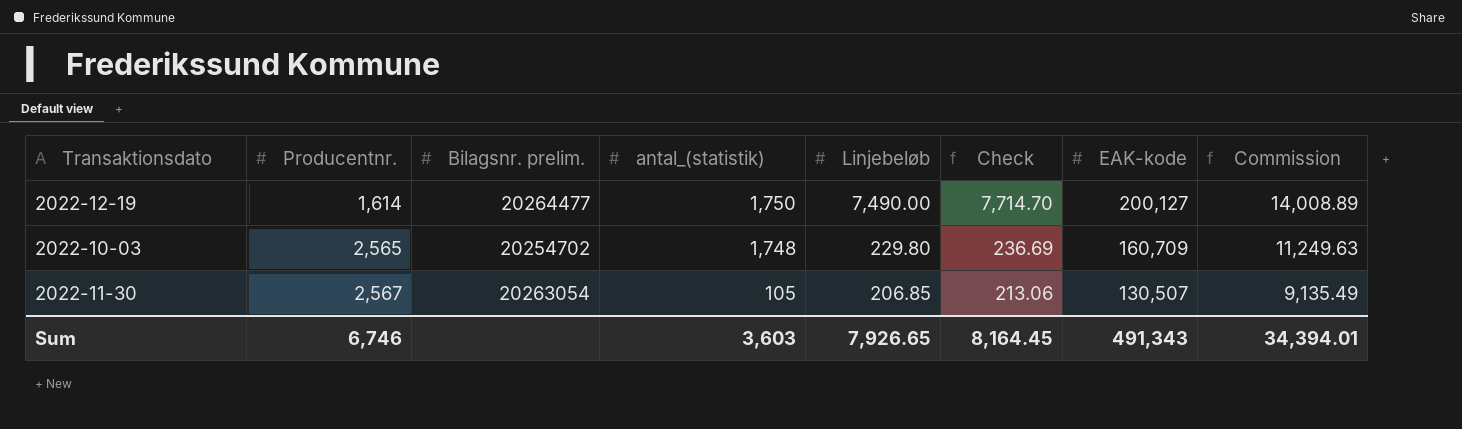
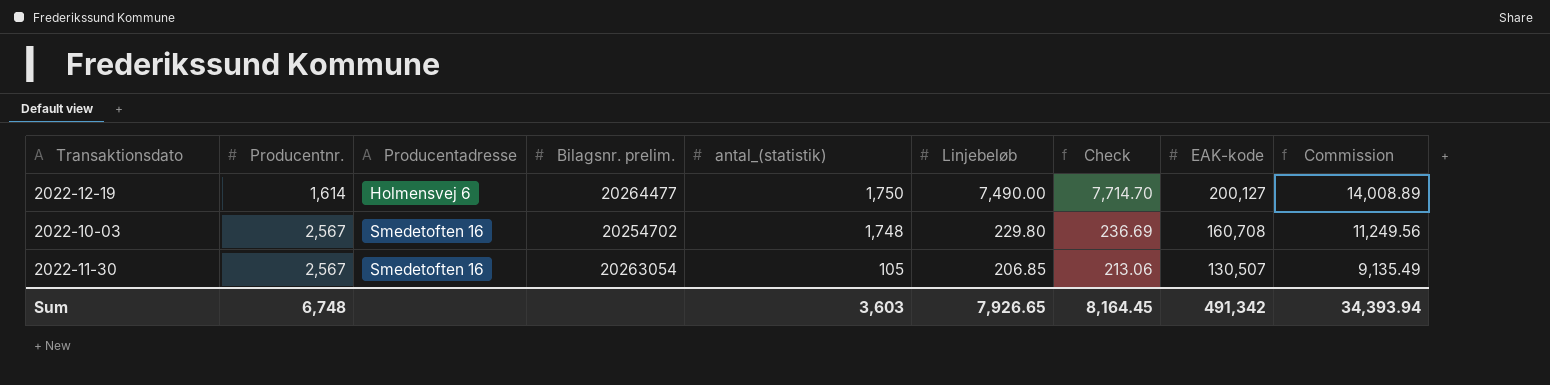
column Producentadresse | position: none -> 3
2022-10-03 | Producentnr.: 2,565 -> 2,567
2022-10-03 | EAK-kode: 160,709 -> 160,708
2022-10-03 | Commission: 11,249.63 -> 11,249.56
Sum | Producentnr.: 6,746 -> 6,748
Sum | EAK-kode: 491,343 -> 491,342
Sum | Commission: 34,394.01 -> 34,393.94

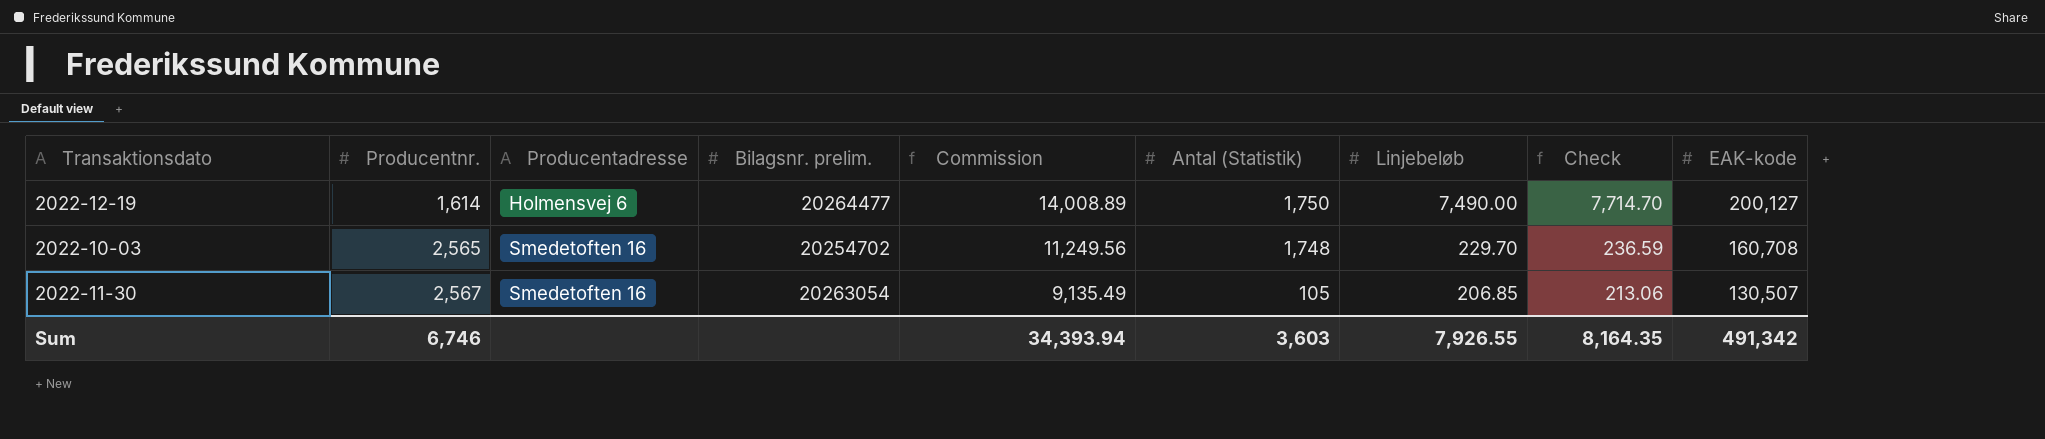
column Commission | position: 9 -> 5
column name: antal_(statistik) -> Antal (Statistik)
2022-10-03 | Producentnr.: 2,567 -> 2,565
2022-10-03 | Linjebeløb: 229.80 -> 229.70
2022-10-03 | Check: 236.69 -> 236.59
Sum | Producentnr.: 6,748 -> 6,746
Sum | Linjebeløb: 7,926.65 -> 7,926.55
Sum | Check: 8,164.45 -> 8,164.35

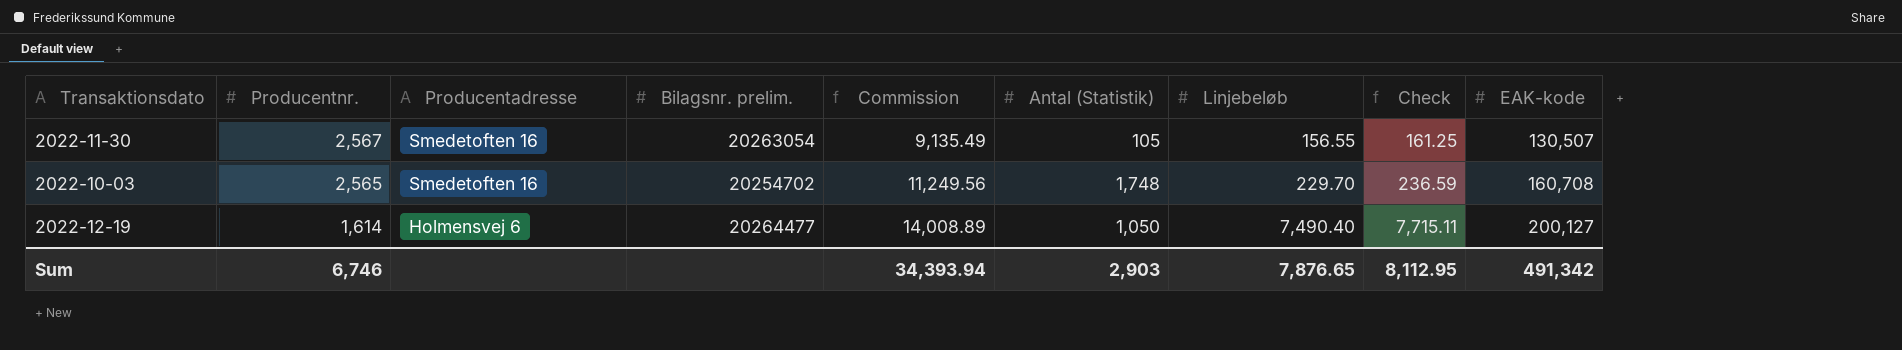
row order: Producentnr. ascending -> Producentnr. descending
2022-11-30 | Linjebeløb: 206.85 -> 156.55
2022-11-30 | Check: 213.06 -> 161.25
2022-12-19 | Antal (Statistik): 1,750 -> 1,050
2022-12-19 | Linjebeløb: 7,490.00 -> 7,490.40
2022-12-19 | Check: 7,714.70 -> 7,715.11
Sum | Antal (Statistik): 3,603 -> 2,903
Sum | Linjebeløb: 7,926.55 -> 7,876.65
Sum | Check: 8,164.35 -> 8,112.95

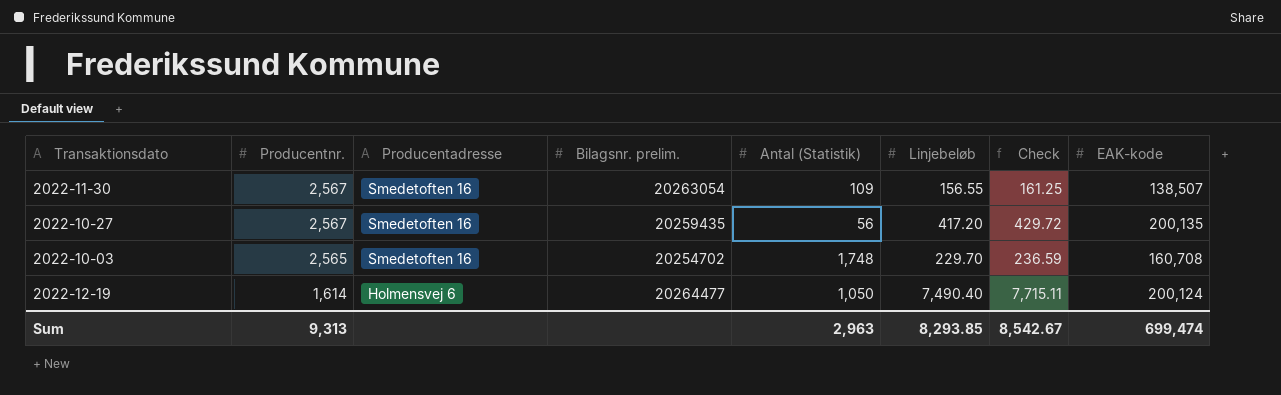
column Commission | formula: [EAK-kode] * 0.07 -> none
2022-11-30 | Antal (Statistik): 105 -> 109
2022-11-30 | EAK-kode: 130,507 -> 138,507
row 2022-10-27: none -> 2,567 | Smedetoften 16 | 20259435 | 56 | 417.20 | 429.72 | 200,135
2022-12-19 | EAK-kode: 200,127 -> 200,124
Sum | Producentnr.: 6,746 -> 9,313
Sum | Antal (Statistik): 2,903 -> 2,963
Sum | Linjebeløb: 7,876.65 -> 8,293.85
Sum | Check: 8,112.95 -> 8,542.67
Sum | EAK-kode: 491,342 -> 699,474

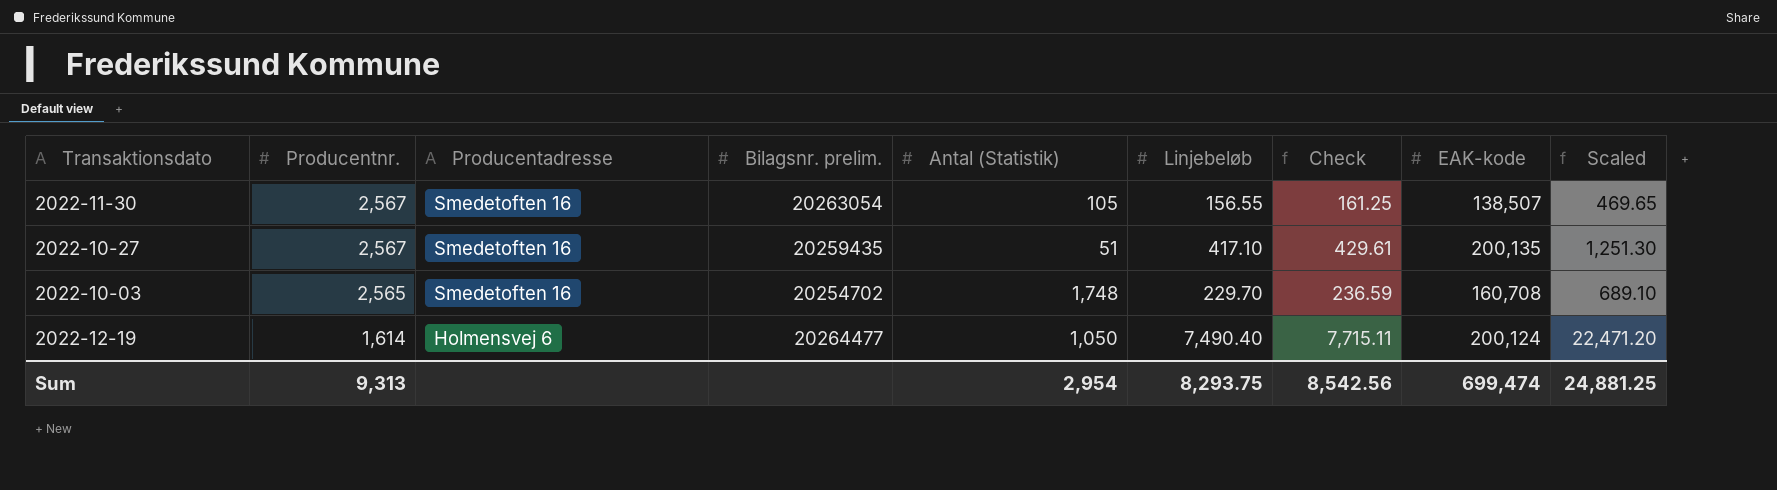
column Scaled | formula: none -> [Linjebeløb] * 3
2022-11-30 | Antal (Statistik): 109 -> 105
2022-10-27 | Antal (Statistik): 56 -> 51
2022-10-27 | Linjebeløb: 417.20 -> 417.10
2022-10-27 | Check: 429.72 -> 429.61
Sum | Antal (Statistik): 2,963 -> 2,954
Sum | Linjebeløb: 8,293.85 -> 8,293.75
Sum | Check: 8,542.67 -> 8,542.56

